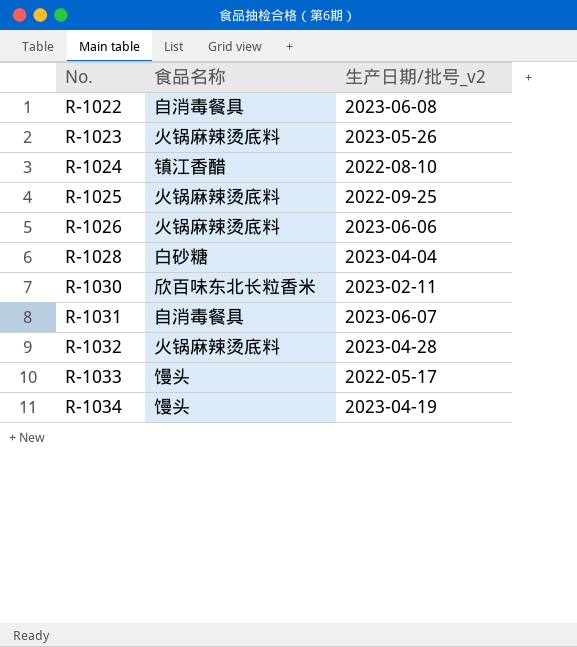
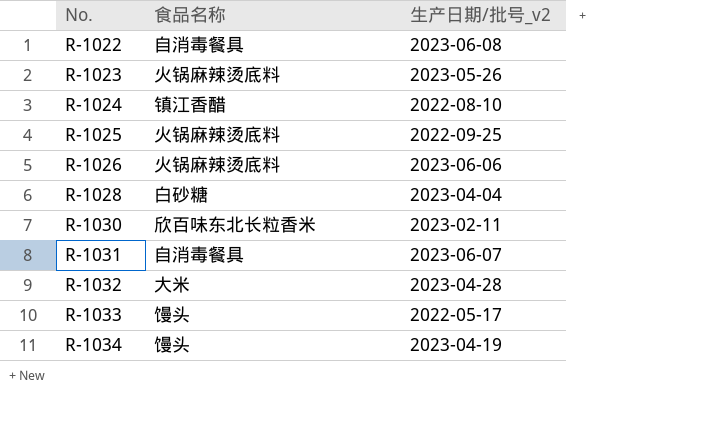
R-1032 | 食品名称: 火锅麻辣烫底料 -> 大米

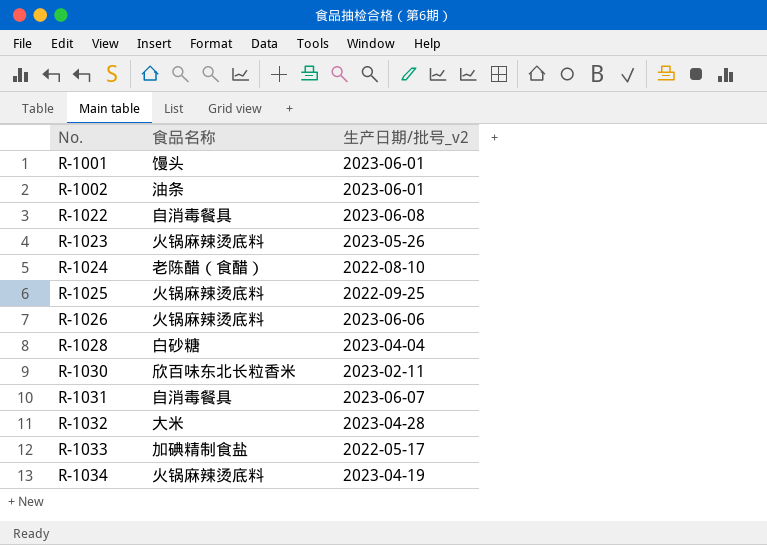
row R-1001: none -> 馒头 | 2023-06-01
row R-1002: none -> 油条 | 2023-06-01
R-1024 | 食品名称: 镇江香醋 -> 老陈醋（食醋）
R-1033 | 食品名称: 馒头 -> 加碘精制食盐
R-1034 | 食品名称: 馒头 -> 火锅麻辣烫底料

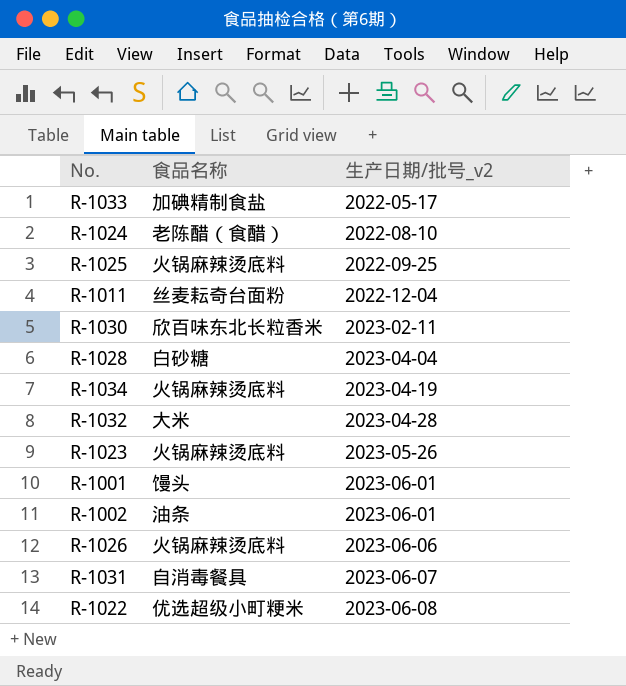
row order: No. ascending -> 生产日期/批号_v2 ascending
row R-1011: none -> 丝麦耘奇台面粉 | 2022-12-04
R-1022 | 食品名称: 自消毒餐具 -> 优选超级小町粳米

